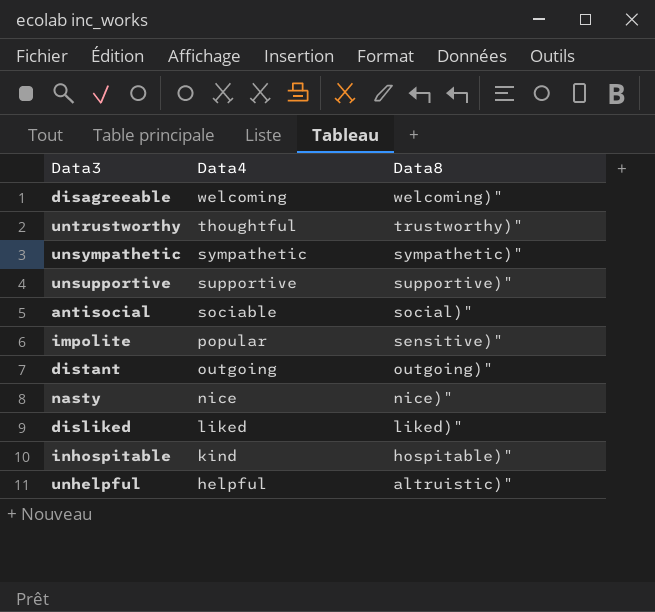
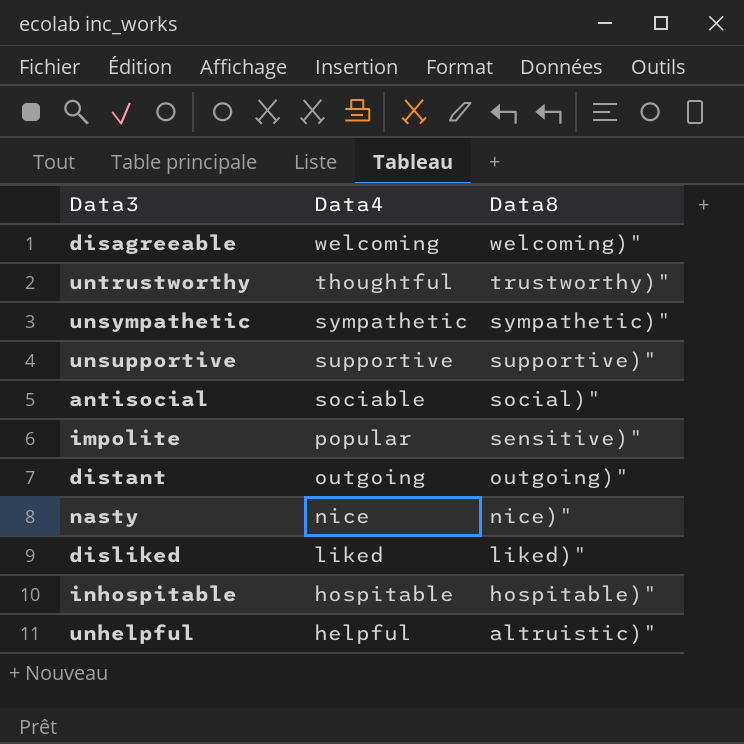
inhospitable | Data4: kind -> hospitable

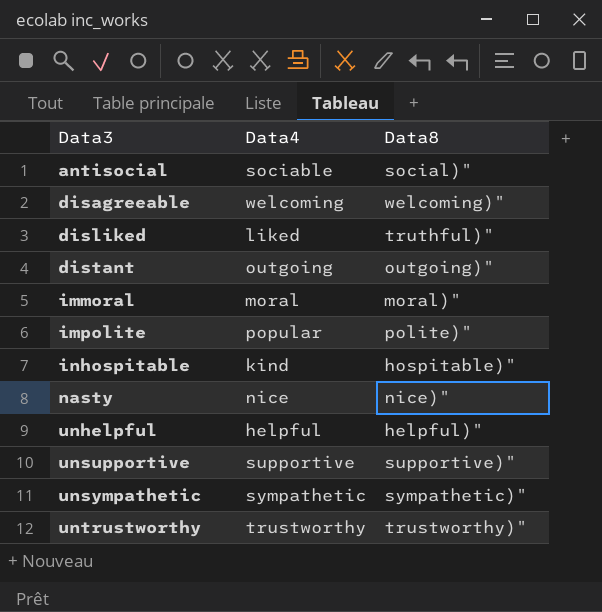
row order: Data4 descending -> Data3 ascending
disliked | Data8: liked)" -> truthful)"
row immoral: none -> moral | moral)"
impolite | Data8: sensitive)" -> polite)"
inhospitable | Data4: hospitable -> kind
unhelpful | Data8: altruistic)" -> helpful)"
untrustworthy | Data4: thoughtful -> trustworthy

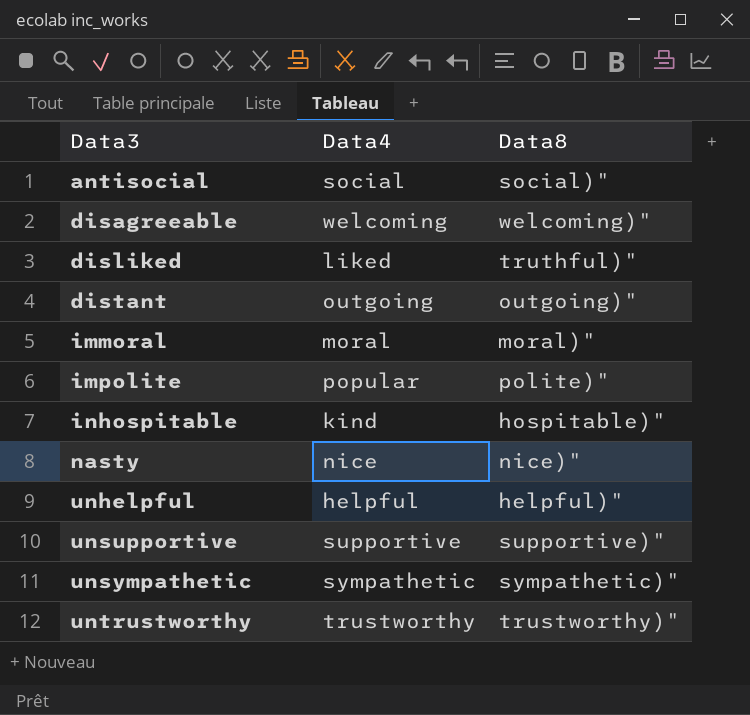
antisocial | Data4: sociable -> social

